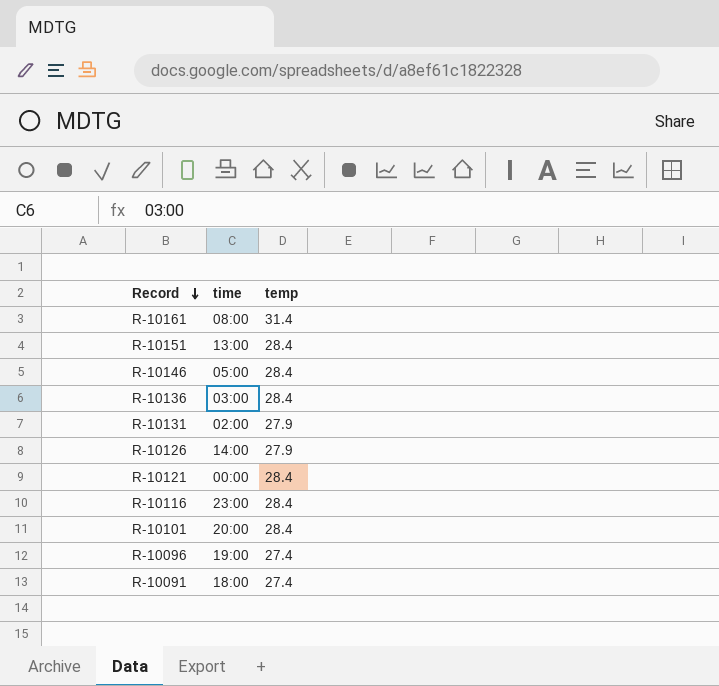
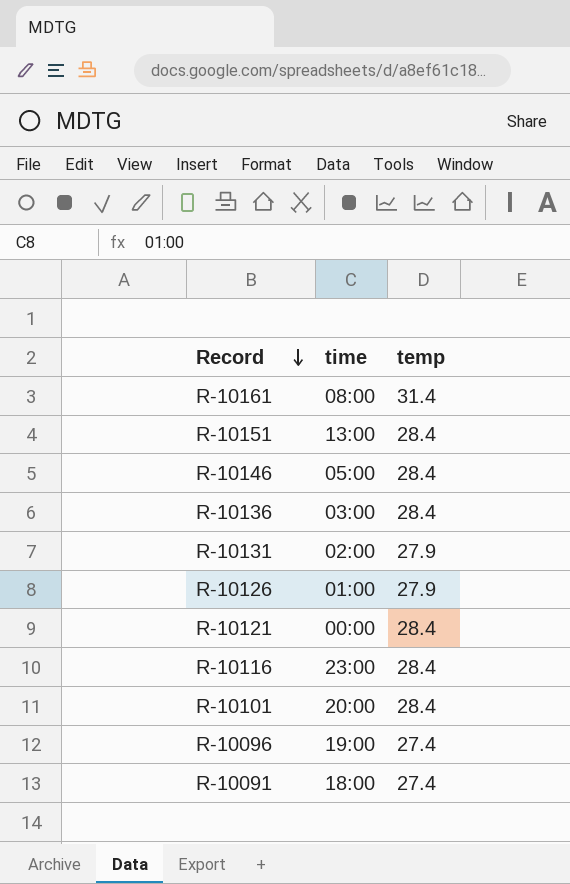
R-10126 | time: 14:00 -> 01:00

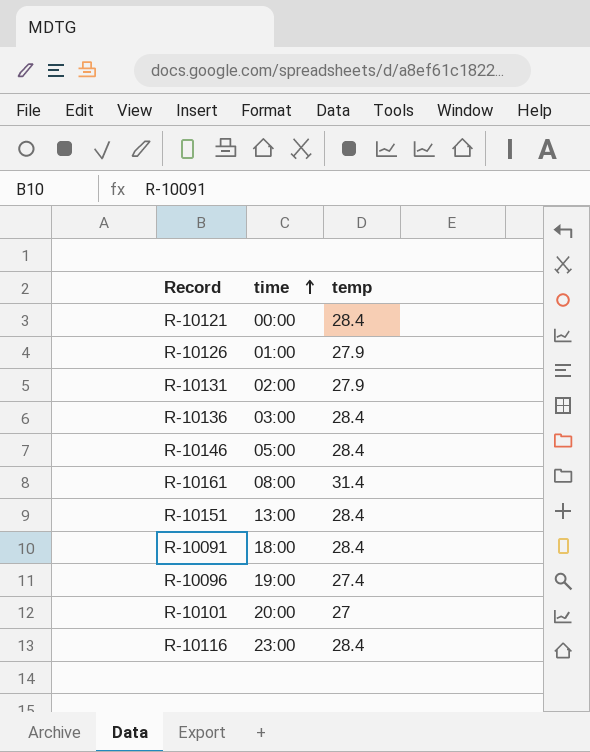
row order: Record descending -> time ascending
R-10091 | temp: 27.4 -> 28.4
R-10101 | temp: 28.4 -> 27

